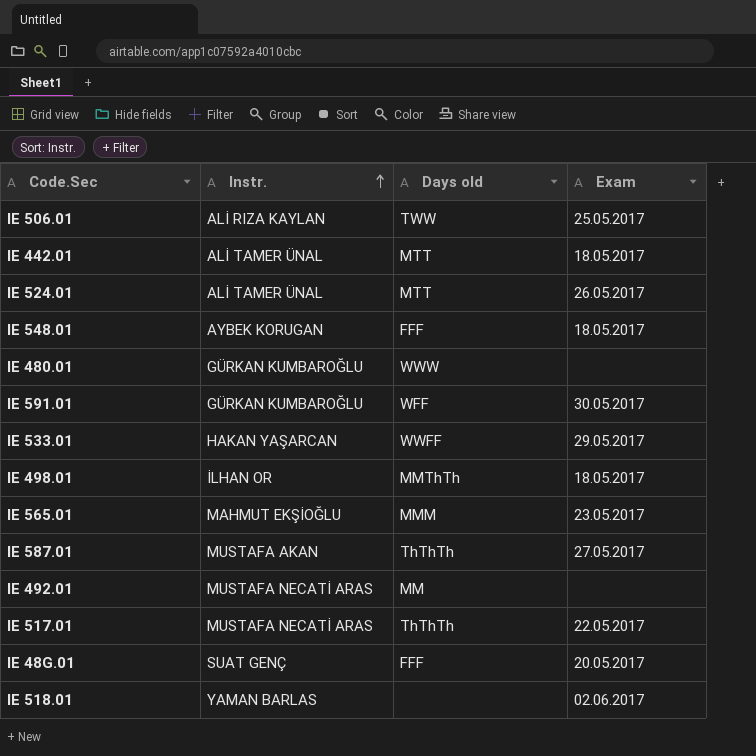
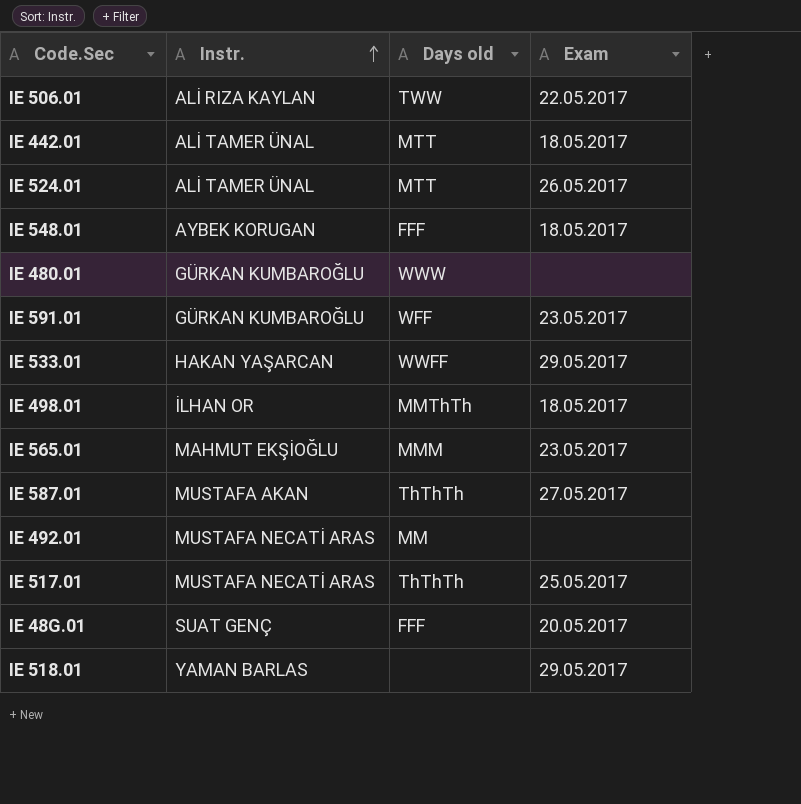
IE 506.01 | Exam: 25.05.2017 -> 22.05.2017
IE 591.01 | Exam: 30.05.2017 -> 23.05.2017
IE 517.01 | Exam: 22.05.2017 -> 25.05.2017
IE 518.01 | Exam: 02.06.2017 -> 29.05.2017

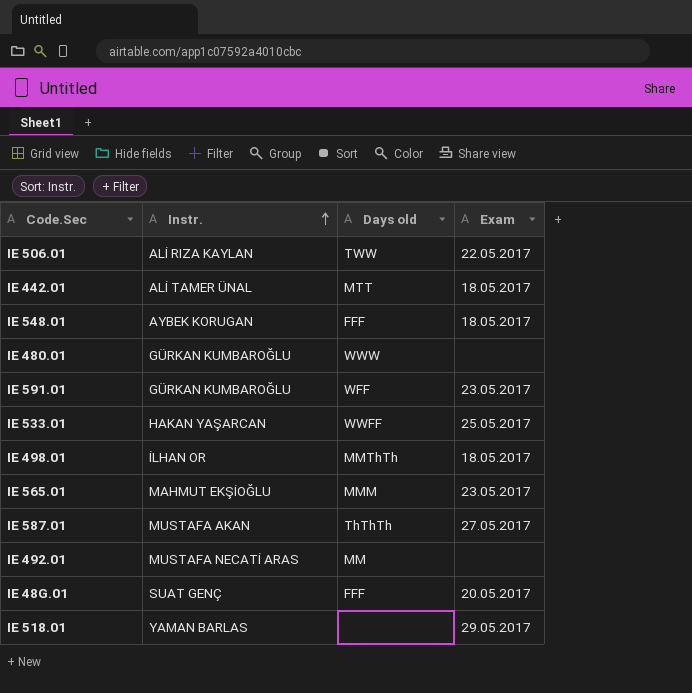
row IE 524.01: ALİ TAMER ÜNAL | MTT | 26.05.2017 -> none
row IE 517.01: MUSTAFA NECATİ ARAS | ThThTh | 25.05.2017 -> none
IE 533.01 | Exam: 29.05.2017 -> 25.05.2017

